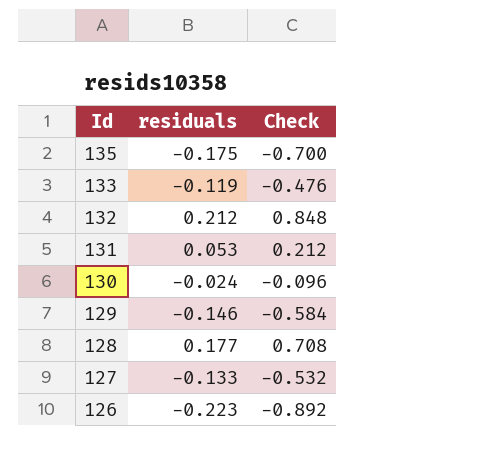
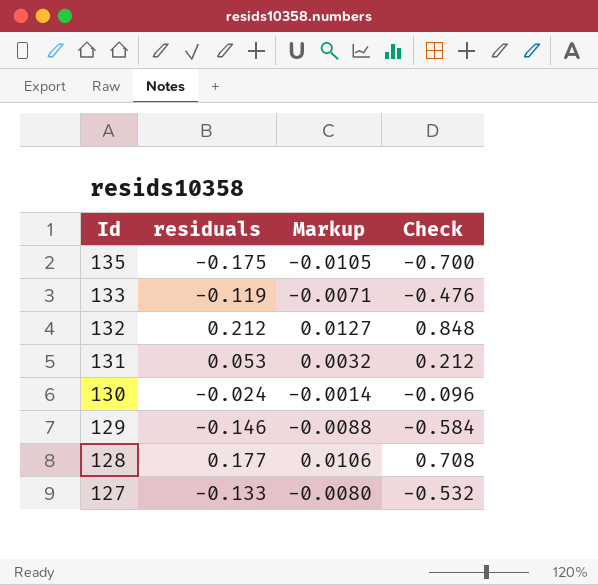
column Markup | formula: none -> [residuals] * 0.06
row 126: -0.223 | -0.892 -> none

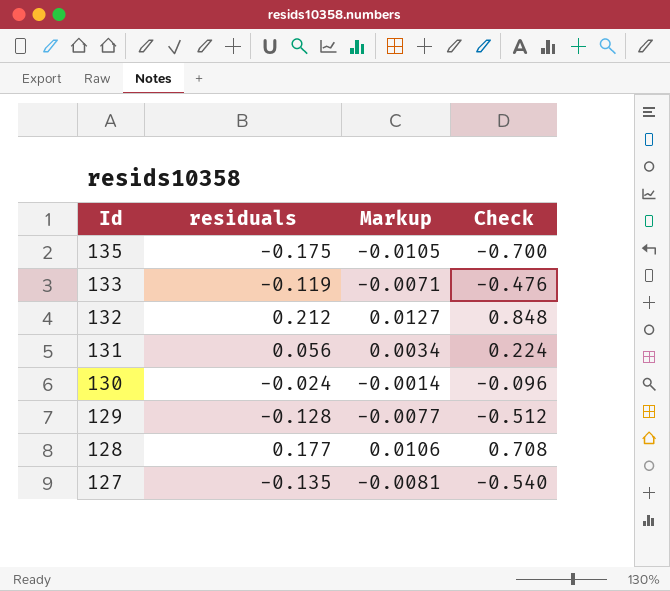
131 | residuals: 0.053 -> 0.056
131 | Markup: 0.0032 -> 0.0034
131 | Check: 0.212 -> 0.224
129 | residuals: -0.146 -> -0.128
129 | Markup: -0.0088 -> -0.0077
129 | Check: -0.584 -> -0.512
127 | residuals: -0.133 -> -0.135
127 | Markup: -0.0080 -> -0.0081
127 | Check: -0.532 -> -0.540

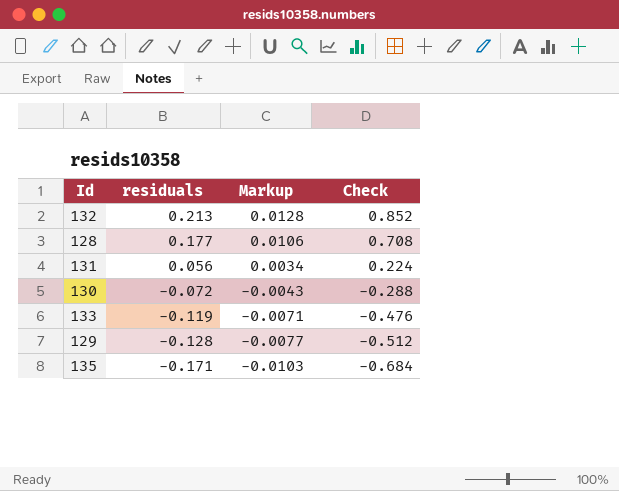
row order: Id descending -> residuals descending
row 127: -0.135 | -0.0081 | -0.540 -> none
132 | residuals: 0.212 -> 0.213
132 | Markup: 0.0127 -> 0.0128
132 | Check: 0.848 -> 0.852
130 | residuals: -0.024 -> -0.072
130 | Markup: -0.0014 -> -0.0043
130 | Check: -0.096 -> -0.288
135 | residuals: -0.175 -> -0.171
135 | Markup: -0.0105 -> -0.0103
135 | Check: -0.700 -> -0.684

